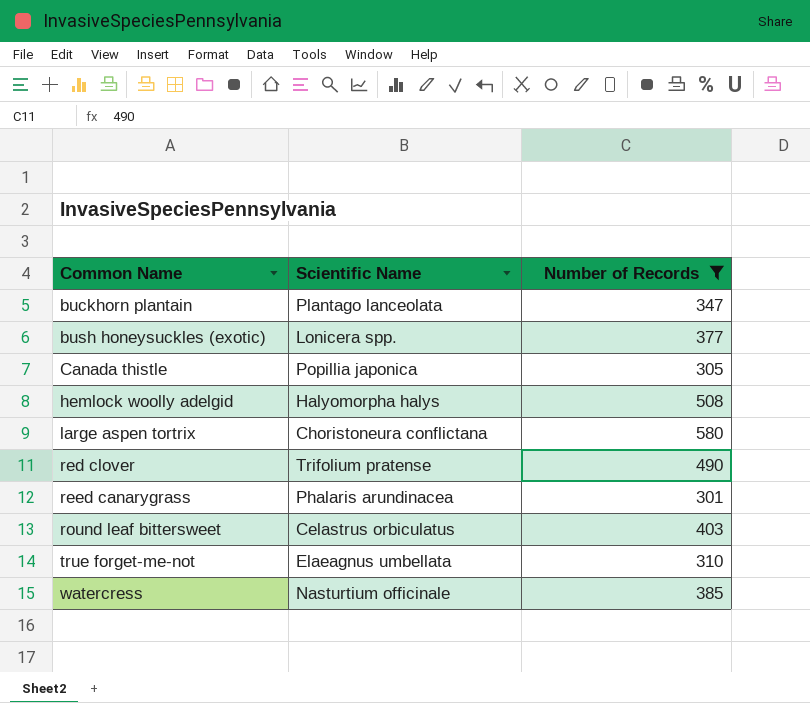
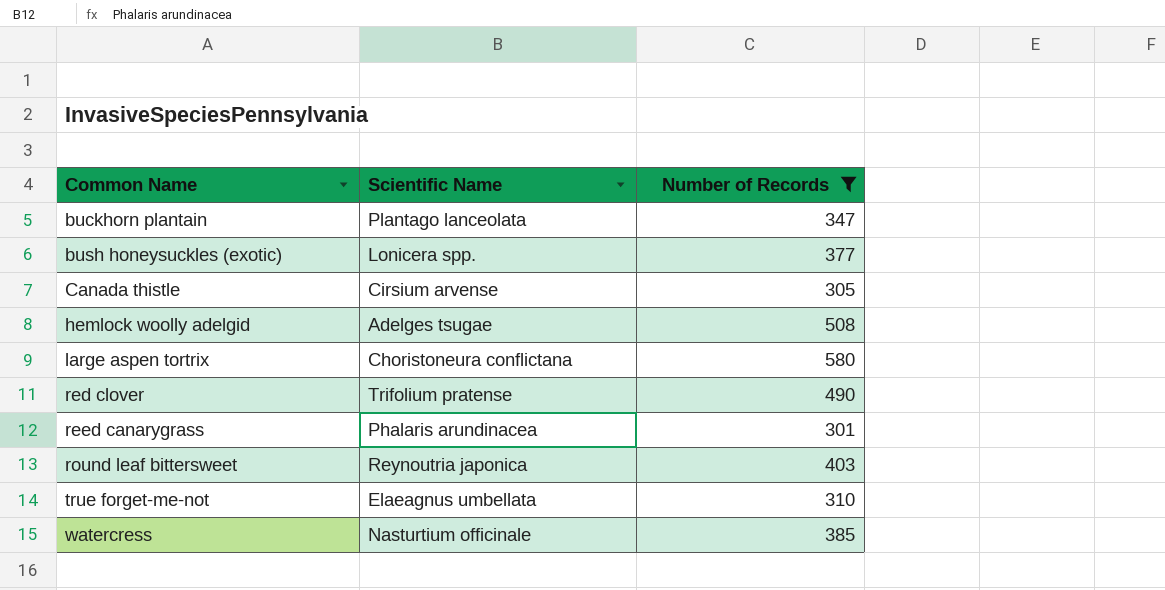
Canada thistle | Scientific Name: Popillia japonica -> Cirsium arvense
hemlock woolly adelgid | Scientific Name: Halyomorpha halys -> Adelges tsugae
round leaf bittersweet | Scientific Name: Celastrus orbiculatus -> Reynoutria japonica

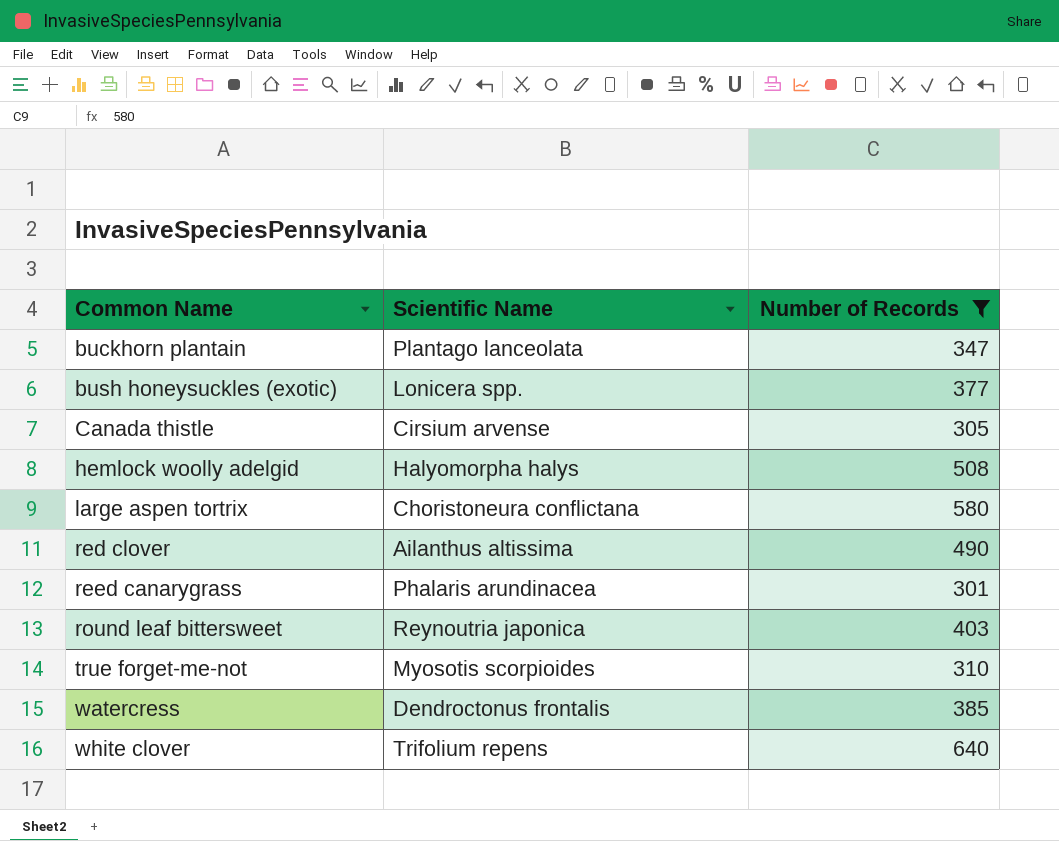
hemlock woolly adelgid | Scientific Name: Adelges tsugae -> Halyomorpha halys
red clover | Scientific Name: Trifolium pratense -> Ailanthus altissima
true forget-me-not | Scientific Name: Elaeagnus umbellata -> Myosotis scorpioides
watercress | Scientific Name: Nasturtium officinale -> Dendroctonus frontalis
row white clover: none -> Trifolium repens | 640

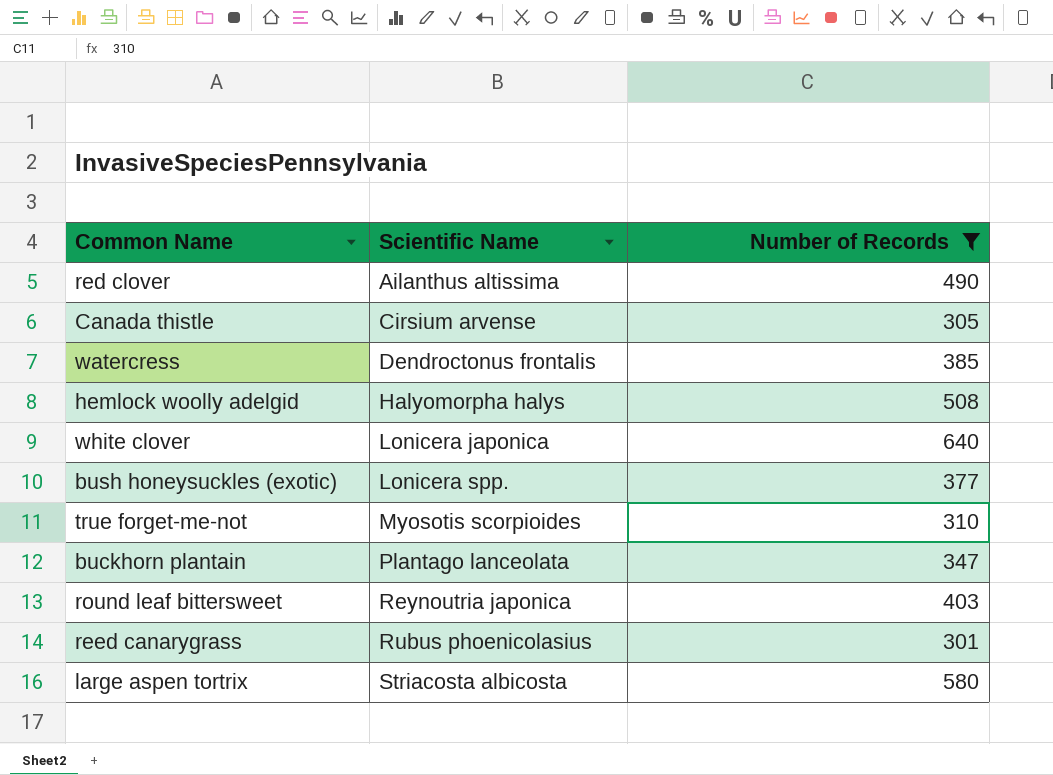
row order: Common Name ascending -> Scientific Name ascending
white clover | Scientific Name: Trifolium repens -> Lonicera japonica
reed canarygrass | Scientific Name: Phalaris arundinacea -> Rubus phoenicolasius
large aspen tortrix | Scientific Name: Choristoneura conflictana -> Striacosta albicosta

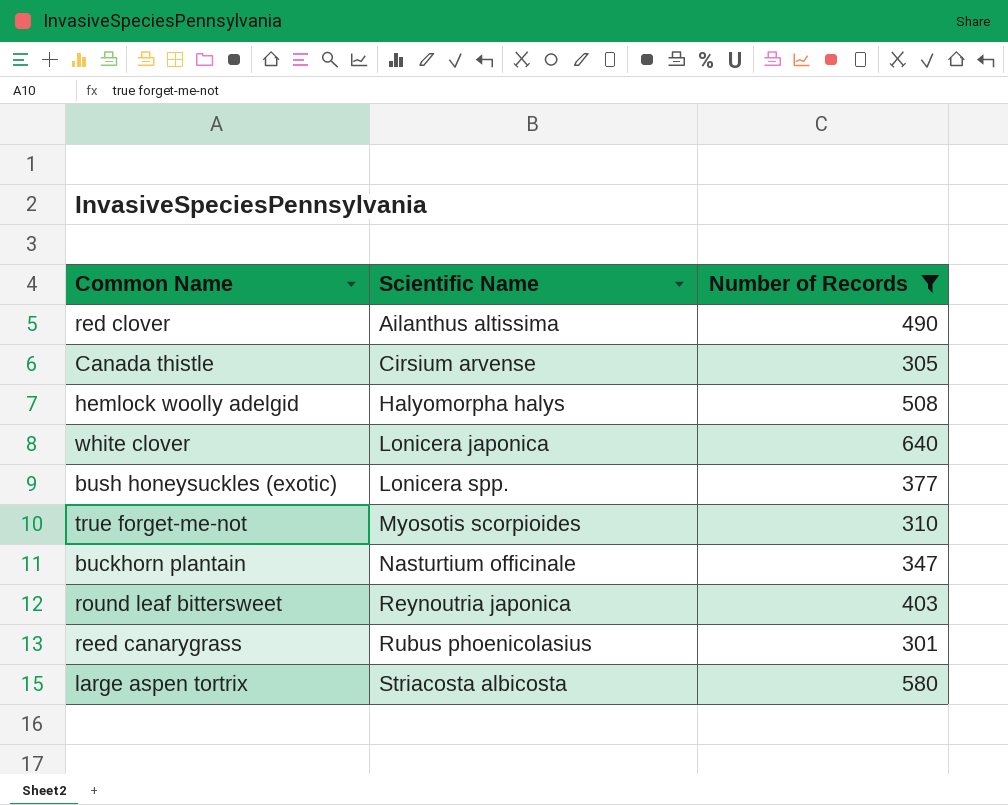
row watercress: Dendroctonus frontalis | 385 -> none
buckhorn plantain | Scientific Name: Plantago lanceolata -> Nasturtium officinale

